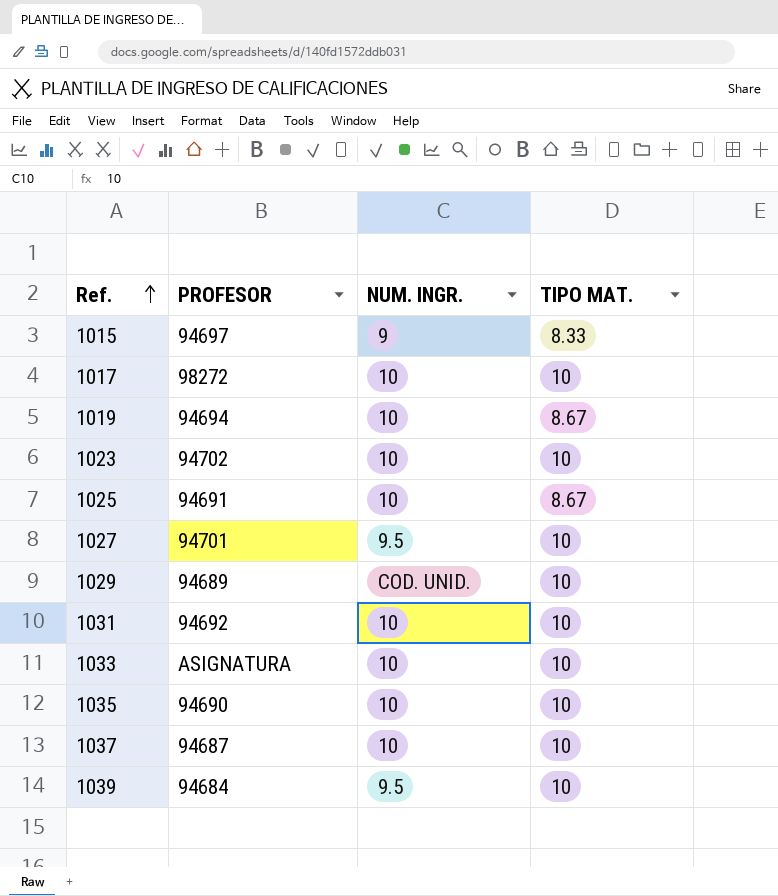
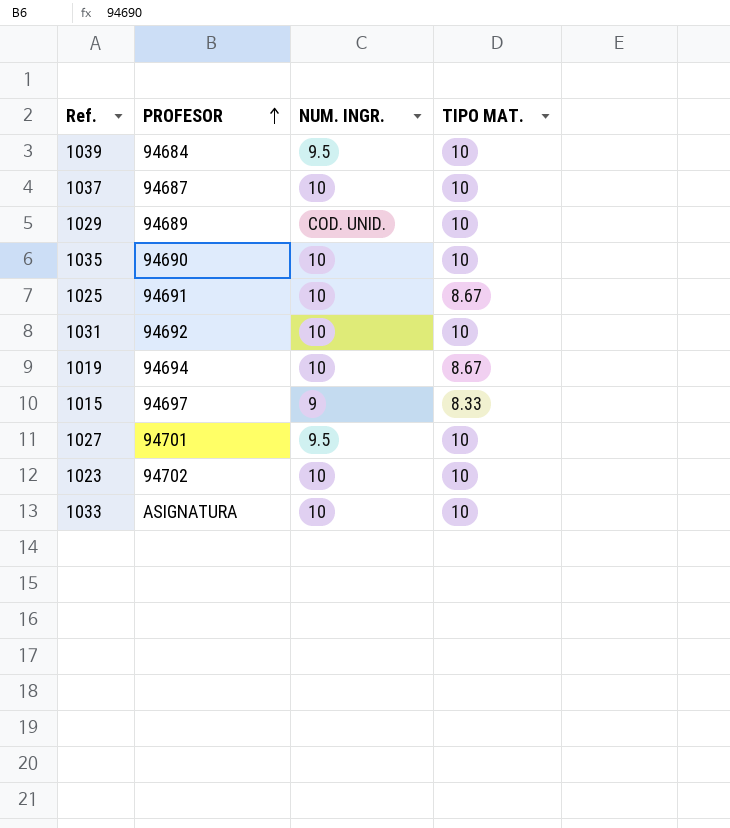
row order: Ref. ascending -> PROFESOR ascending
row 1017: 98272 | 10 | 10 -> none

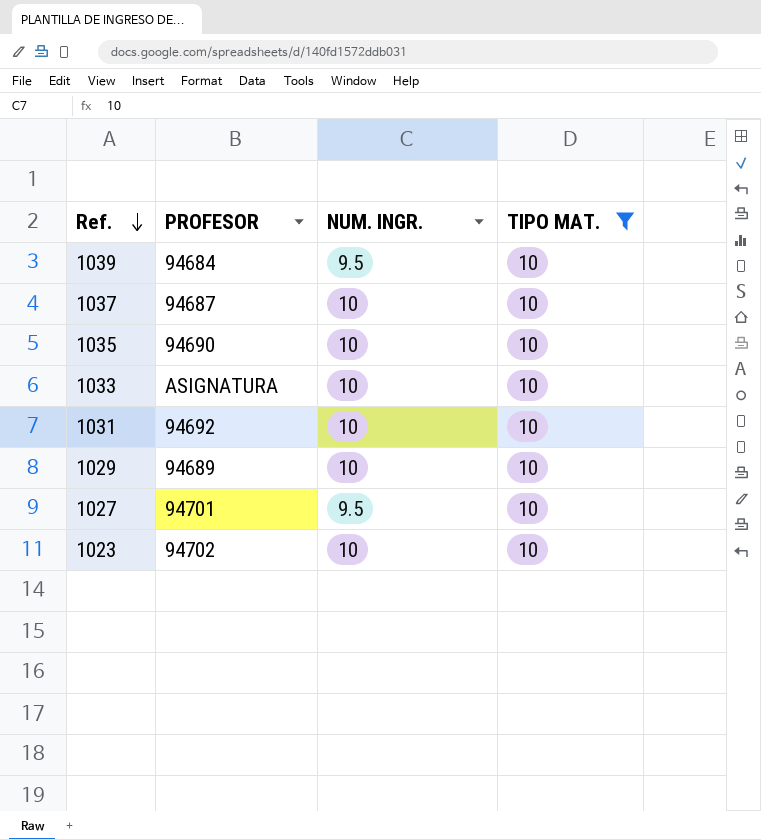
filter: none -> TIPO MAT. = 10
row order: PROFESOR ascending -> Ref. descending
1029 | NUM. INGR.: COD. UNID. -> 10

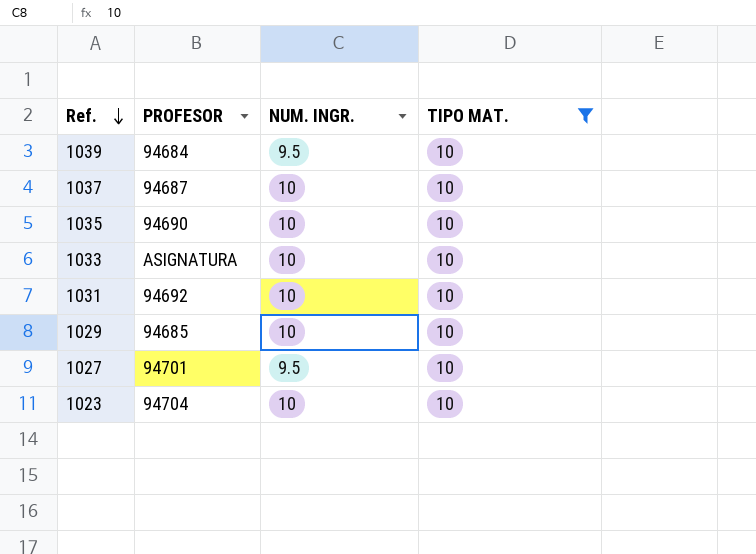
1029 | PROFESOR: 94689 -> 94685
1023 | PROFESOR: 94702 -> 94704

